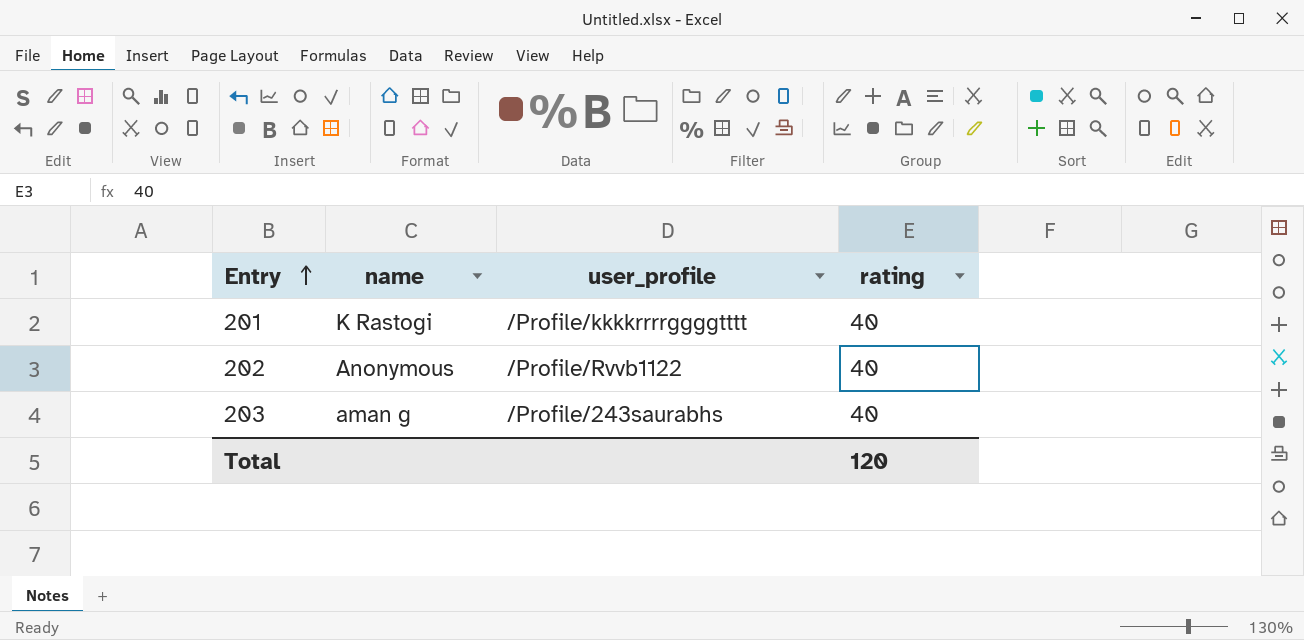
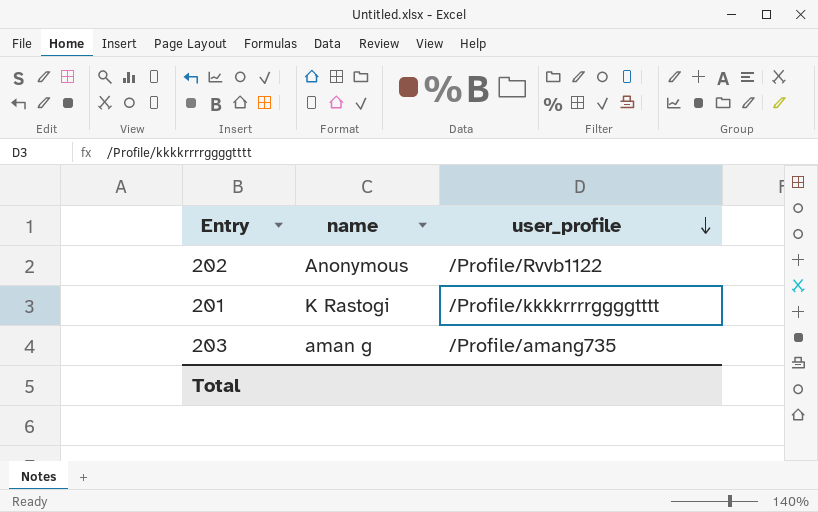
row order: Entry ascending -> user_profile descending
column rating | position: 4 -> none
203 | user_profile: /Profile/243saurabhs -> /Profile/amang735

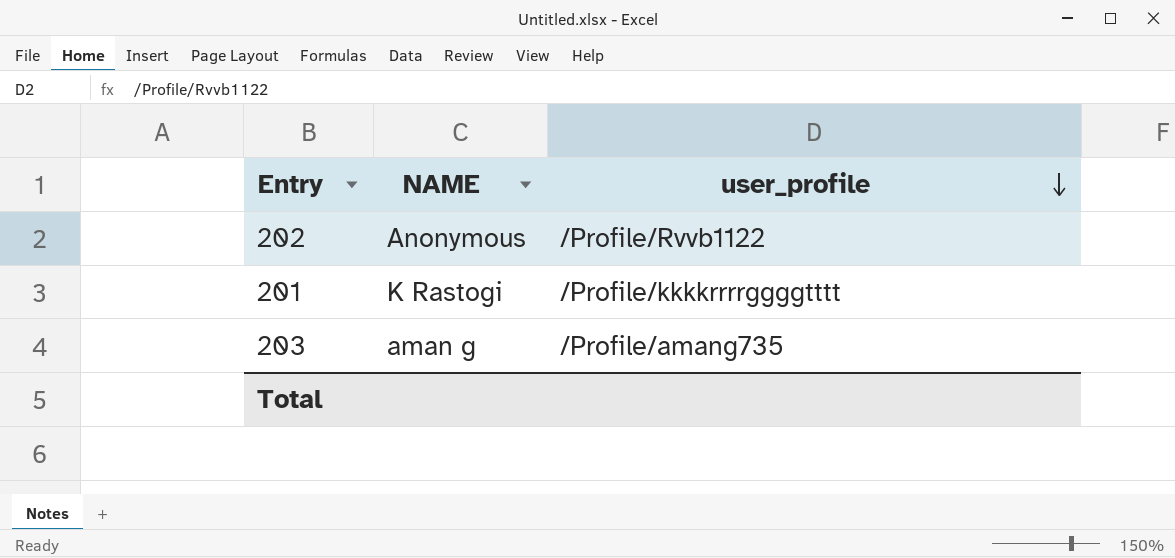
column name: name -> NAME

